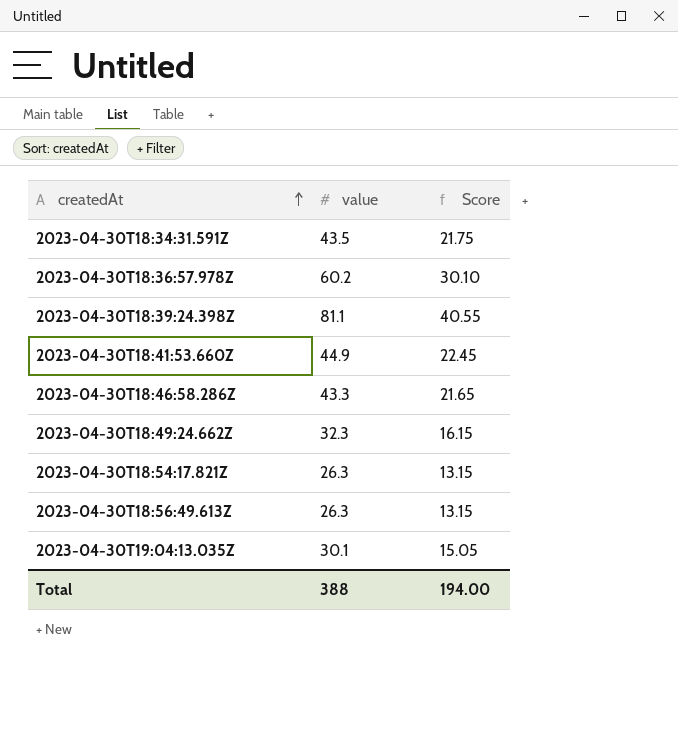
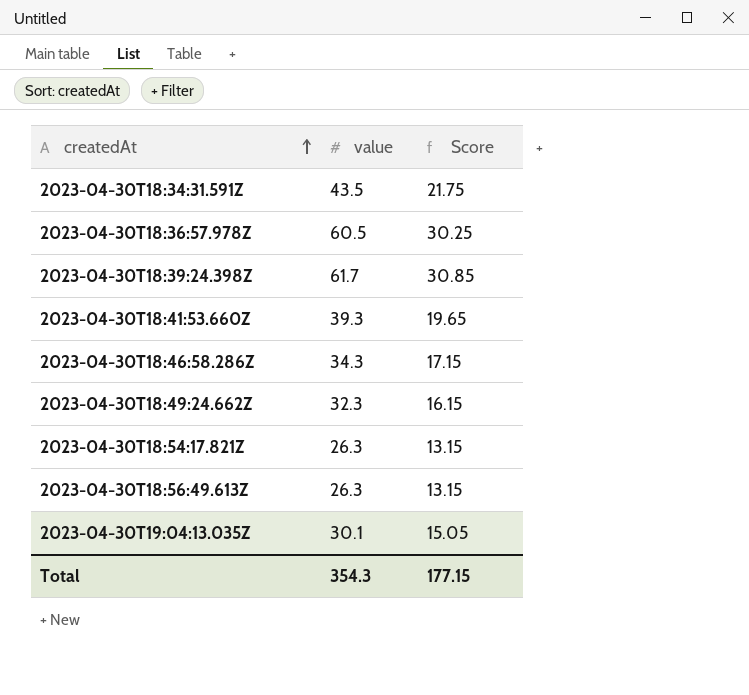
2023-04-30T18:36:57.978Z | value: 60.2 -> 60.5
2023-04-30T18:36:57.978Z | Score: 30.10 -> 30.25
2023-04-30T18:39:24.398Z | value: 81.1 -> 61.7
2023-04-30T18:39:24.398Z | Score: 40.55 -> 30.85
2023-04-30T18:41:53.660Z | value: 44.9 -> 39.3
2023-04-30T18:41:53.660Z | Score: 22.45 -> 19.65
2023-04-30T18:46:58.286Z | value: 43.3 -> 34.3
2023-04-30T18:46:58.286Z | Score: 21.65 -> 17.15
Total | value: 388 -> 354.3
Total | Score: 194.00 -> 177.15

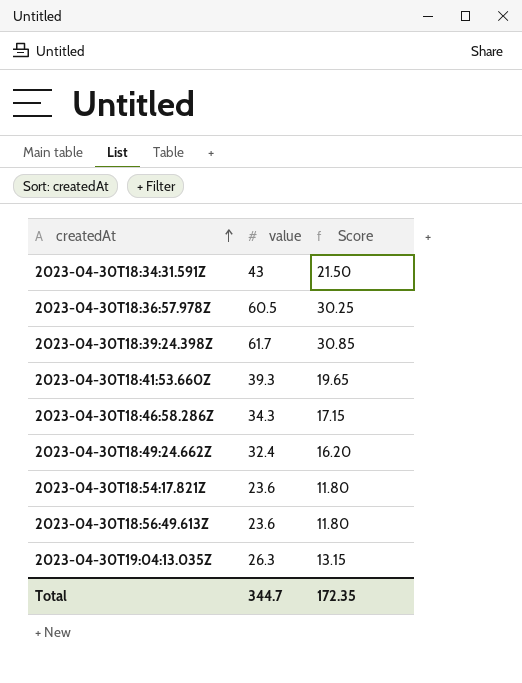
2023-04-30T18:34:31.591Z | value: 43.5 -> 43
2023-04-30T18:34:31.591Z | Score: 21.75 -> 21.50
2023-04-30T18:49:24.662Z | value: 32.3 -> 32.4
2023-04-30T18:49:24.662Z | Score: 16.15 -> 16.20
2023-04-30T18:54:17.821Z | value: 26.3 -> 23.6
2023-04-30T18:54:17.821Z | Score: 13.15 -> 11.80
2023-04-30T18:56:49.613Z | value: 26.3 -> 23.6
2023-04-30T18:56:49.613Z | Score: 13.15 -> 11.80
2023-04-30T19:04:13.035Z | value: 30.1 -> 26.3
2023-04-30T19:04:13.035Z | Score: 15.05 -> 13.15
Total | value: 354.3 -> 344.7
Total | Score: 177.15 -> 172.35

